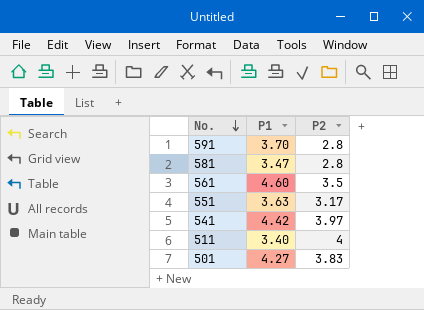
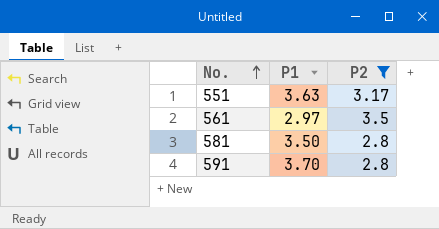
filter: none -> P2 <= 3.5
row order: No. descending -> No. ascending
561 | P1: 4.60 -> 2.97
581 | P1: 3.47 -> 3.50

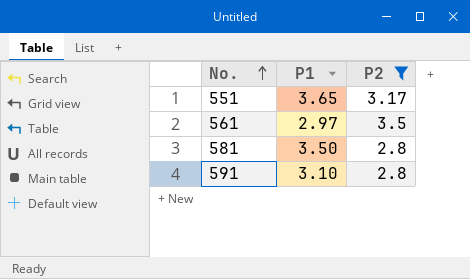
551 | P1: 3.63 -> 3.65
591 | P1: 3.70 -> 3.10

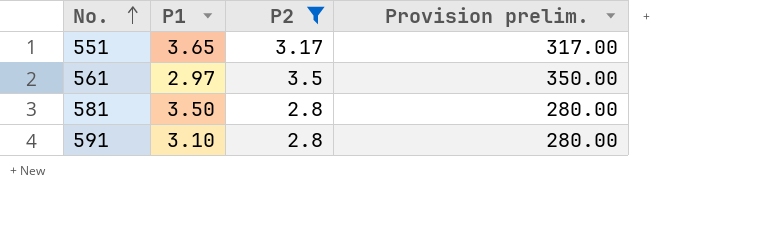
column Provision prelim. | formula: none -> [P2] * 100

